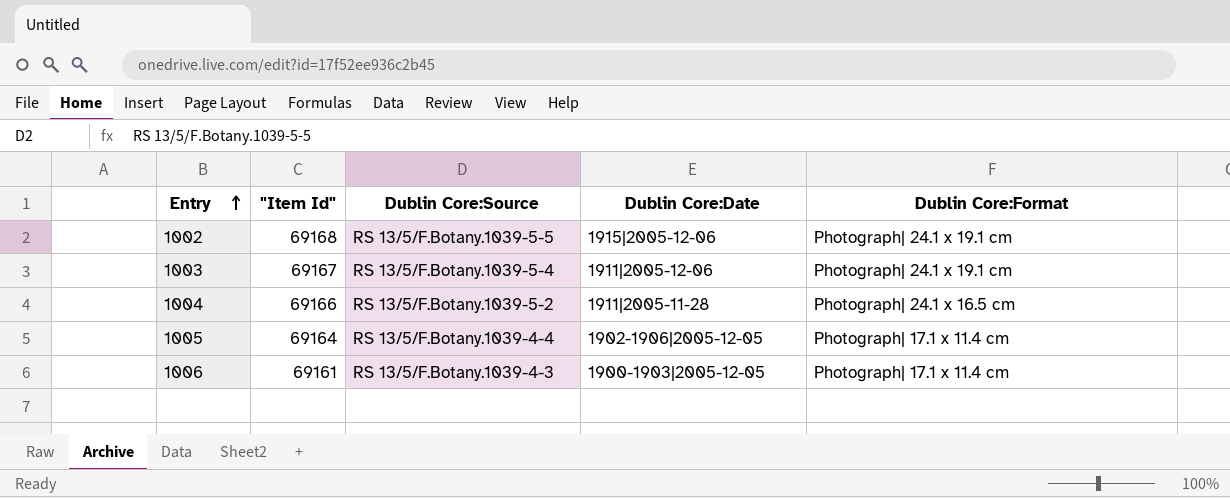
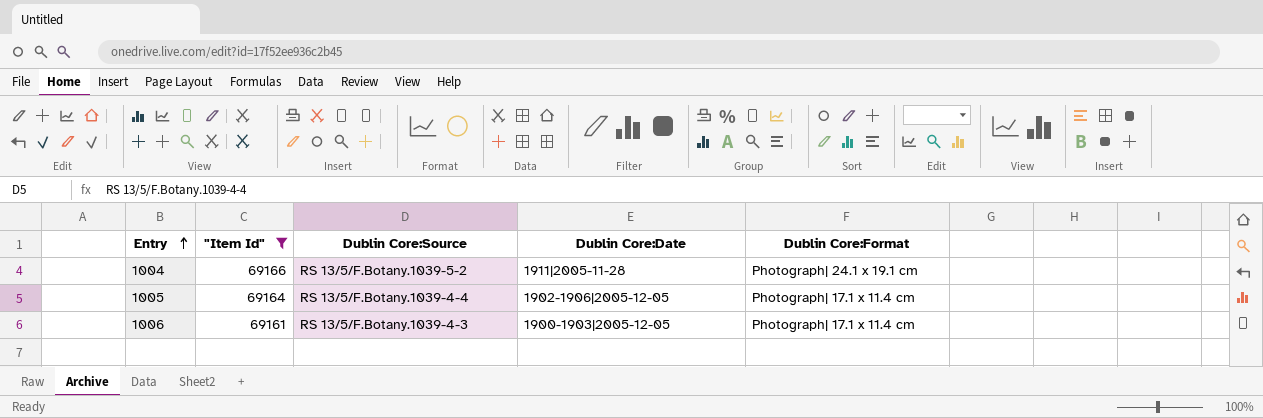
filter: none -> "Item Id" <= 69166
1004 | Dublin Core:Format: Photograph| 24.1 x 16.5 cm -> Photograph| 24.1 x 19.1 cm

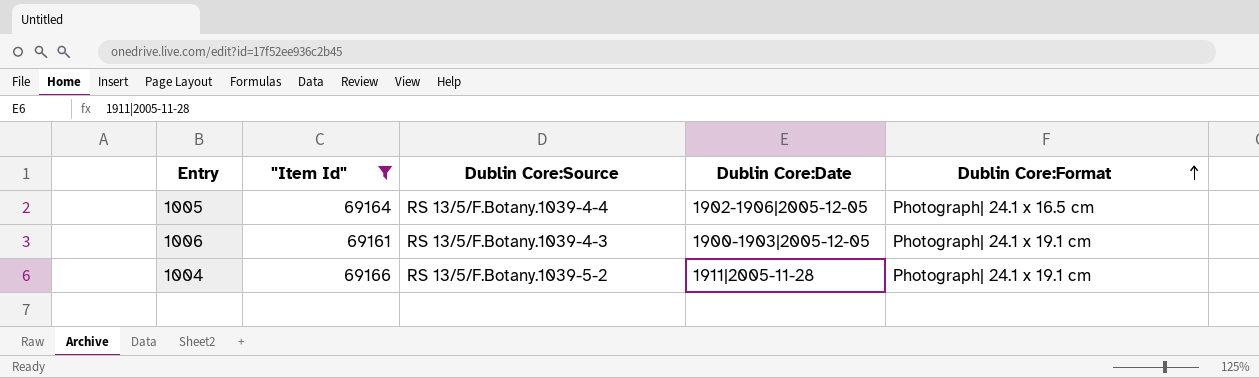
row order: Entry ascending -> Dublin Core:Format ascending
1005 | Dublin Core:Format: Photograph| 17.1 x 11.4 cm -> Photograph| 24.1 x 16.5 cm
1006 | Dublin Core:Format: Photograph| 17.1 x 11.4 cm -> Photograph| 24.1 x 19.1 cm

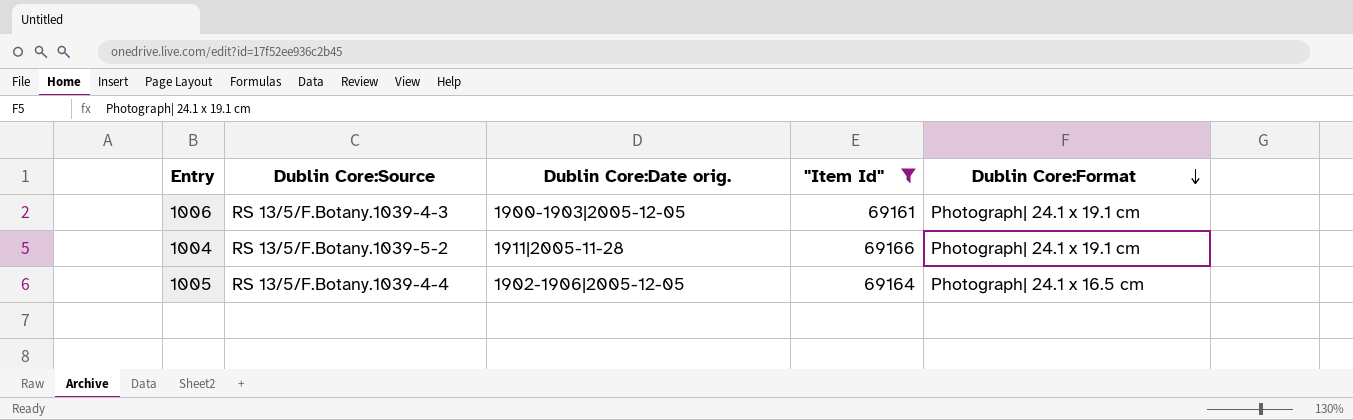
row order: Dublin Core:Format ascending -> Dublin Core:Format descending
column name: Dublin Core:Date -> Dublin Core:Date orig.
column "Item Id" | position: 2 -> 4

